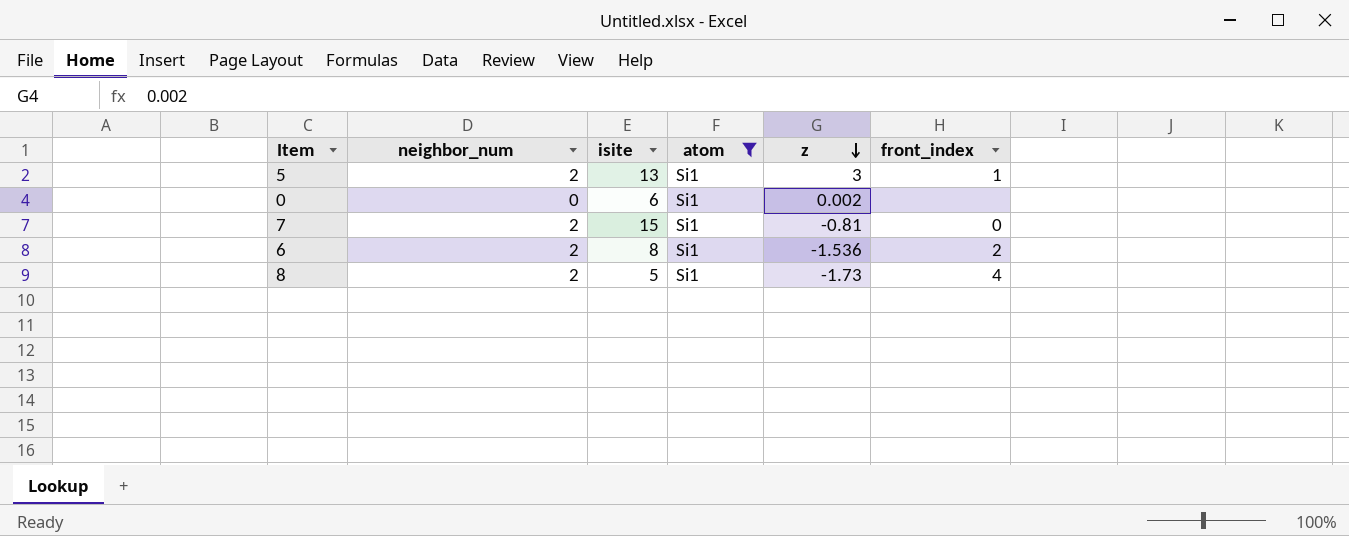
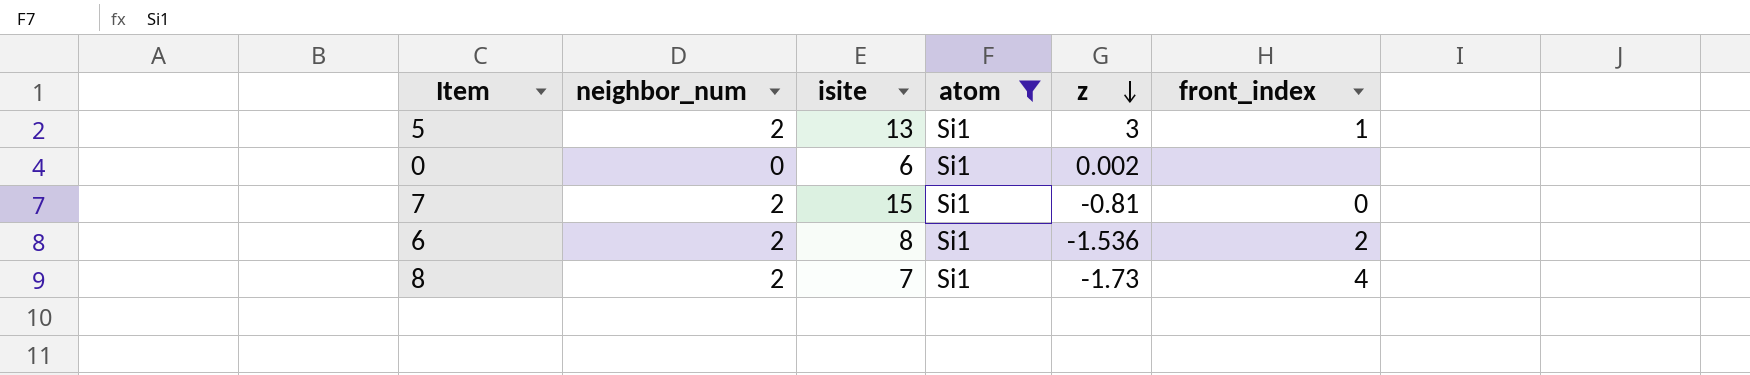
8 | isite: 5 -> 7

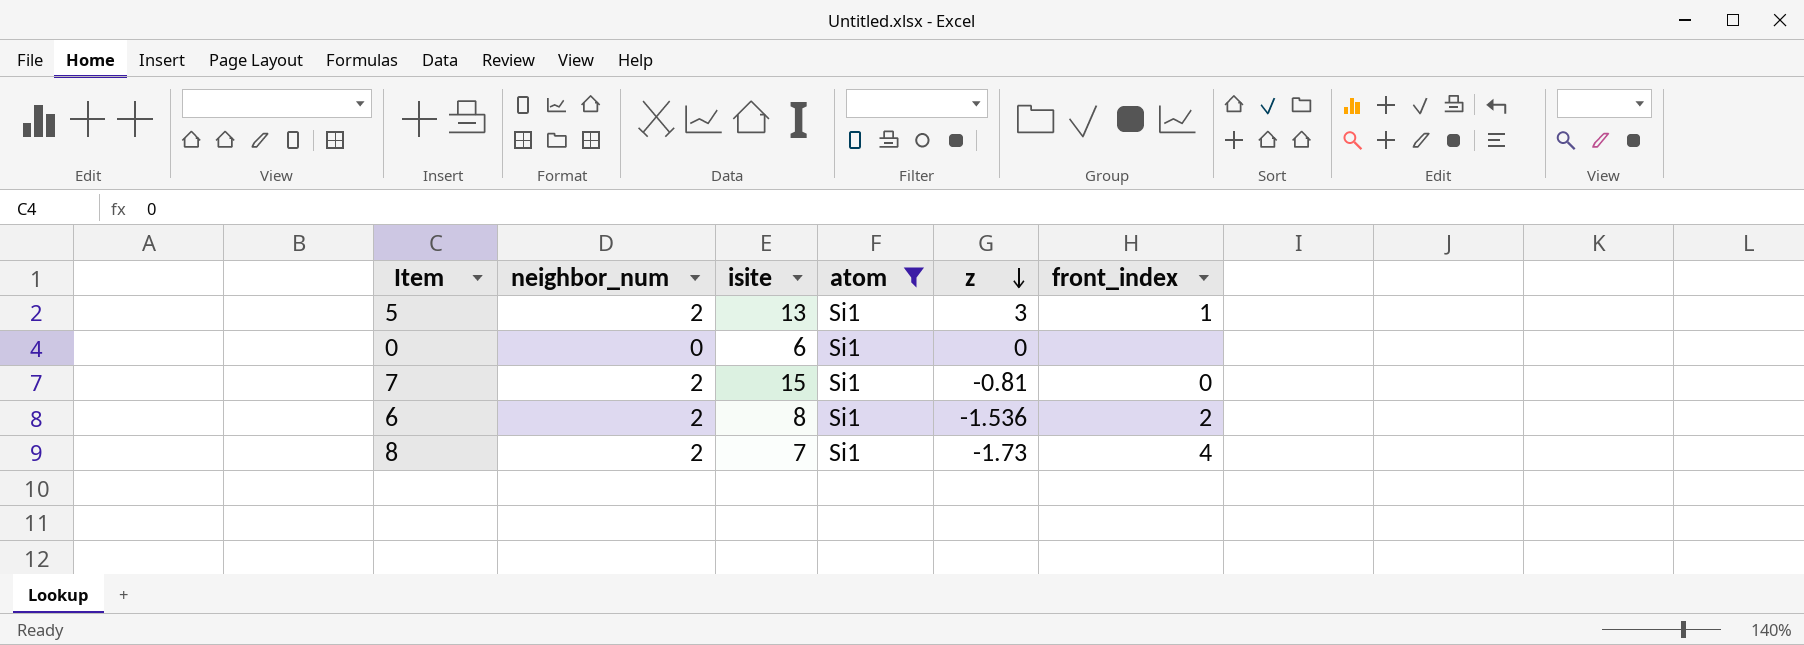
0 | z: 0.002 -> 0

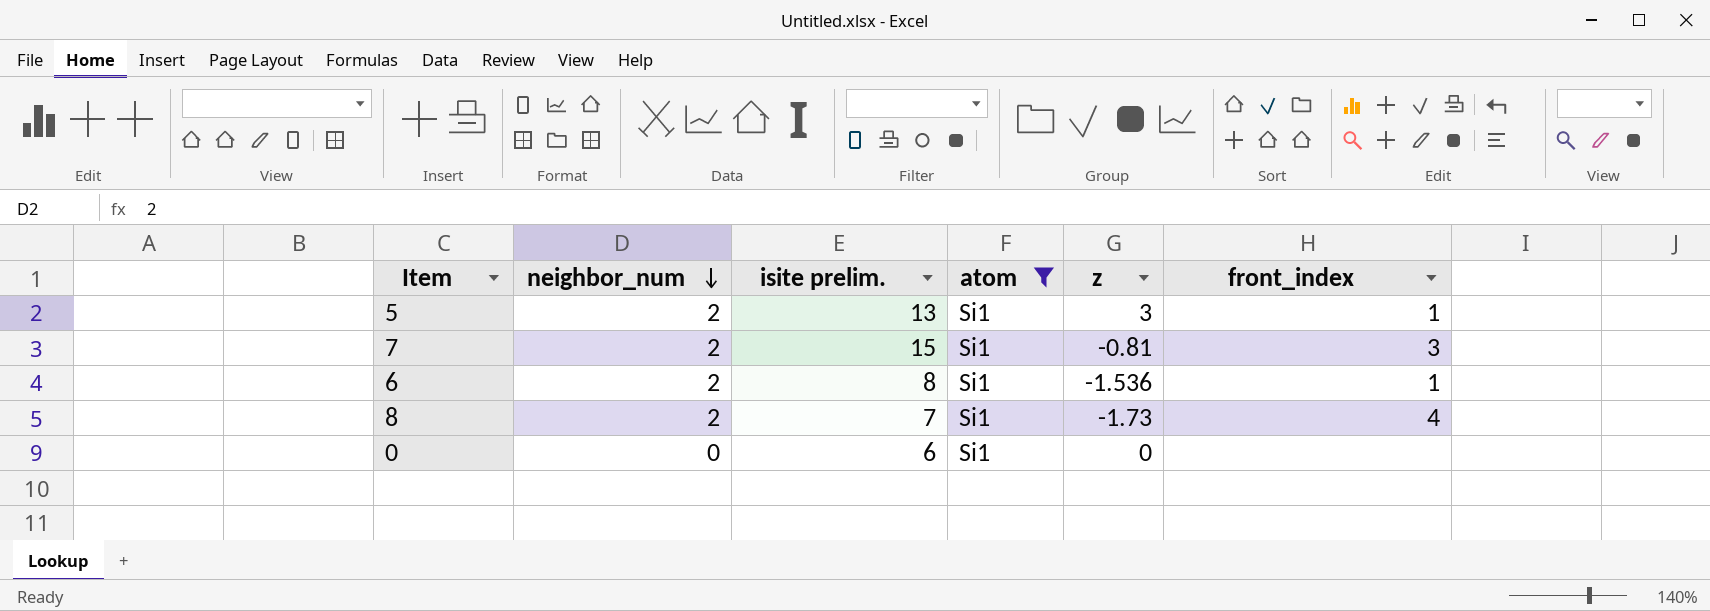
row order: z descending -> neighbor_num descending
column name: isite -> isite prelim.
7 | front_index: 0 -> 3
6 | front_index: 2 -> 1

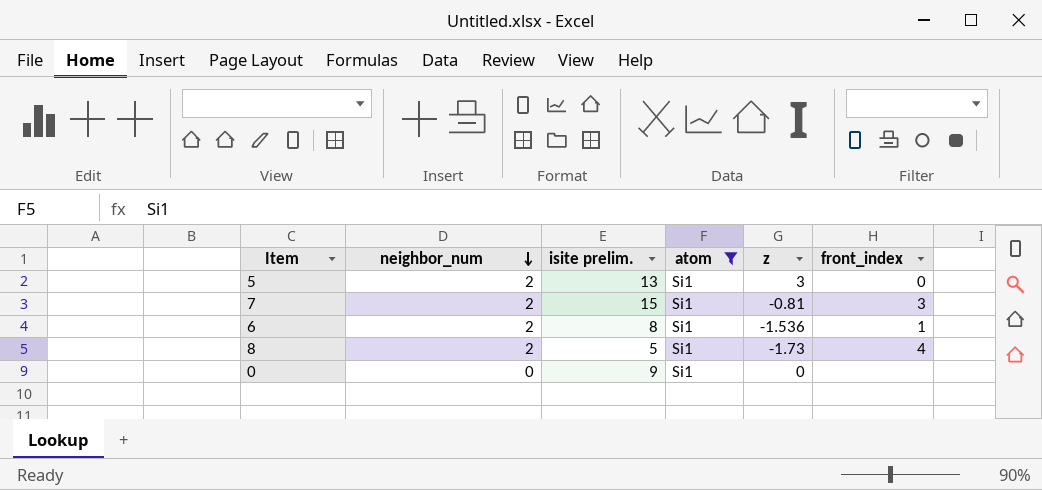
5 | front_index: 1 -> 0
8 | isite prelim.: 7 -> 5
0 | isite prelim.: 6 -> 9

